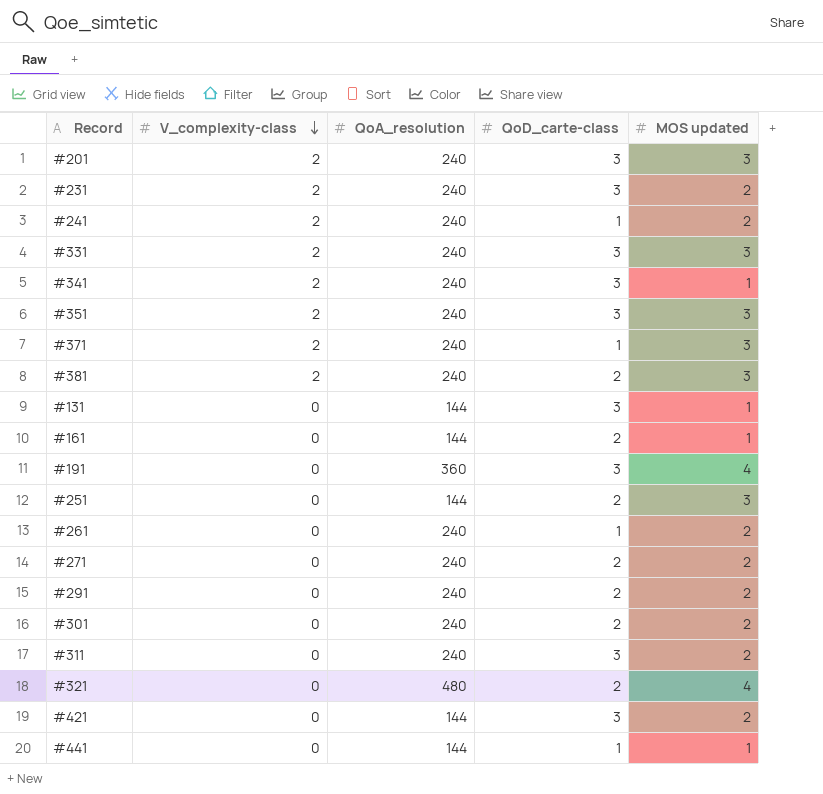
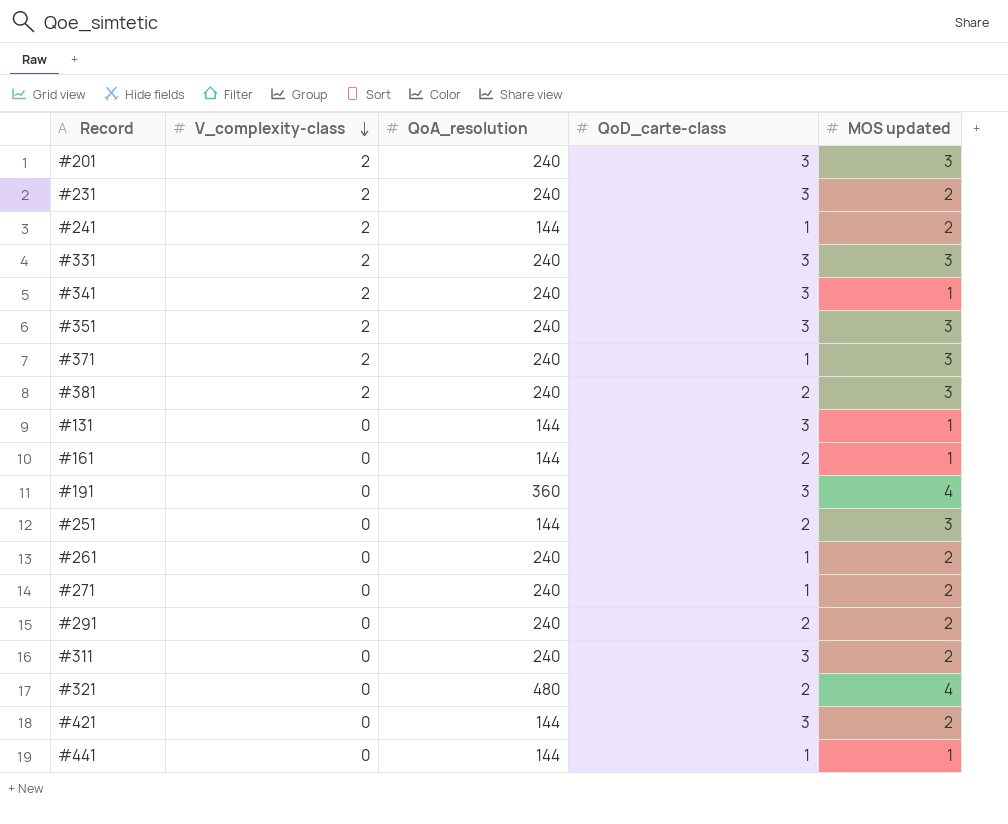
row #301: 0 | 240 | 2 | 2 -> none
#241 | QoA_resolution: 240 -> 144
#271 | QoD_carte-class: 2 -> 1

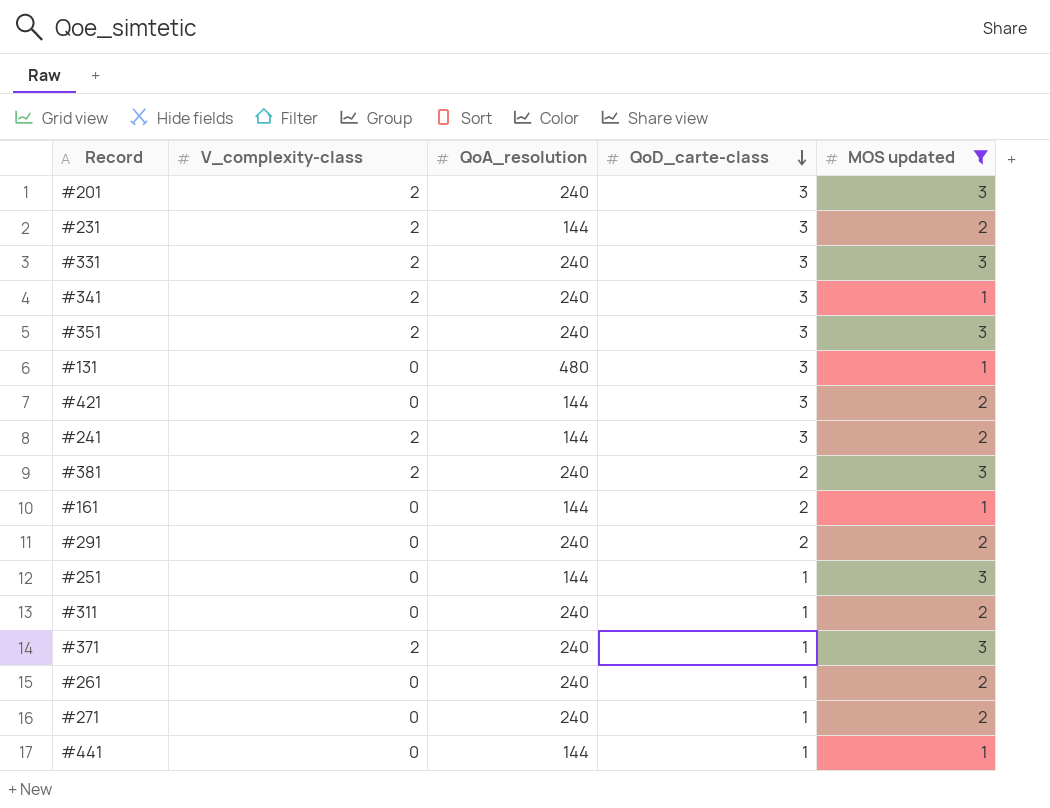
filter: none -> MOS updated != 4
row order: V_complexity-class descending -> QoD_carte-class descending
#231 | QoA_resolution: 240 -> 144
#131 | QoA_resolution: 144 -> 480
#241 | QoD_carte-class: 1 -> 3
#251 | QoD_carte-class: 2 -> 1
#311 | QoD_carte-class: 3 -> 1

